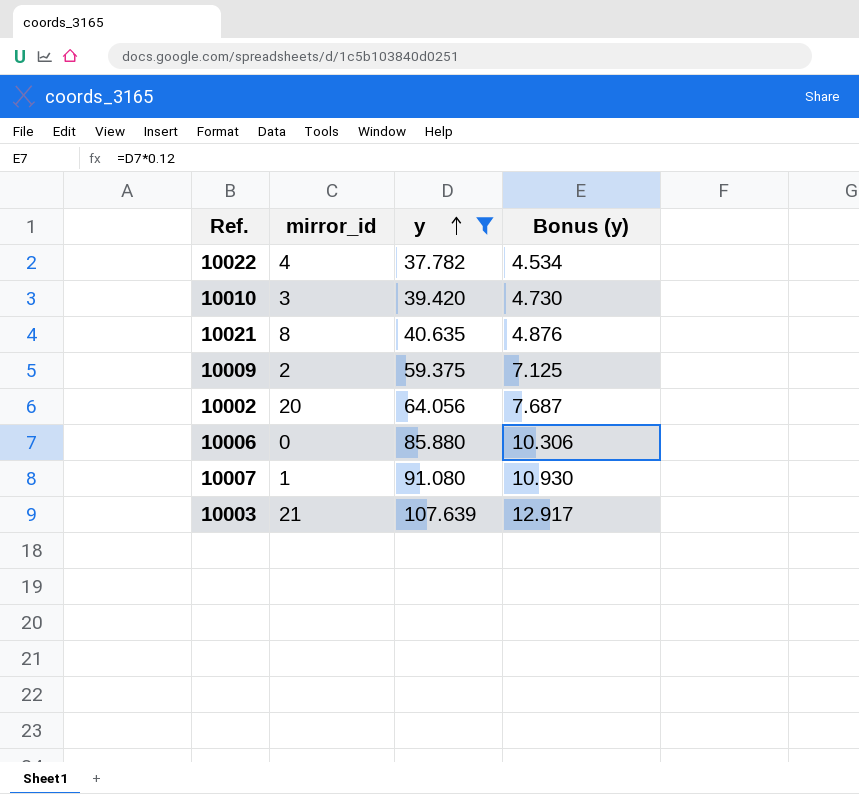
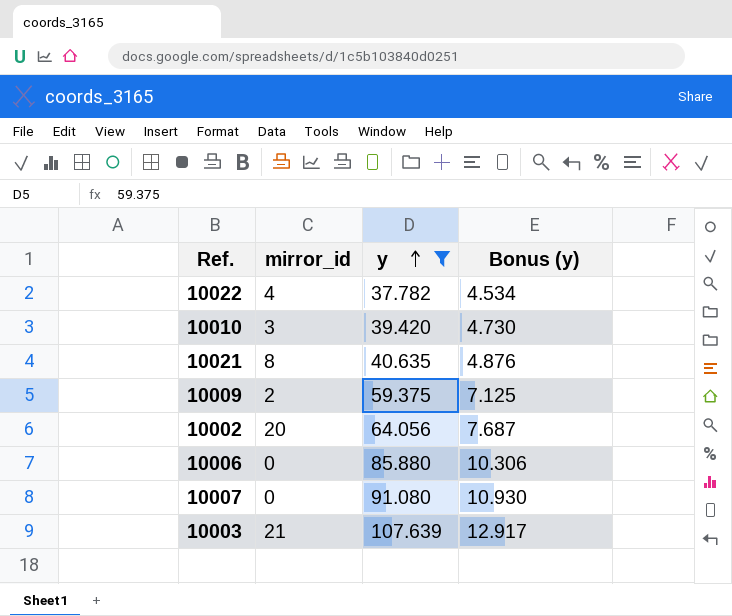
10007 | mirror_id: 1 -> 0

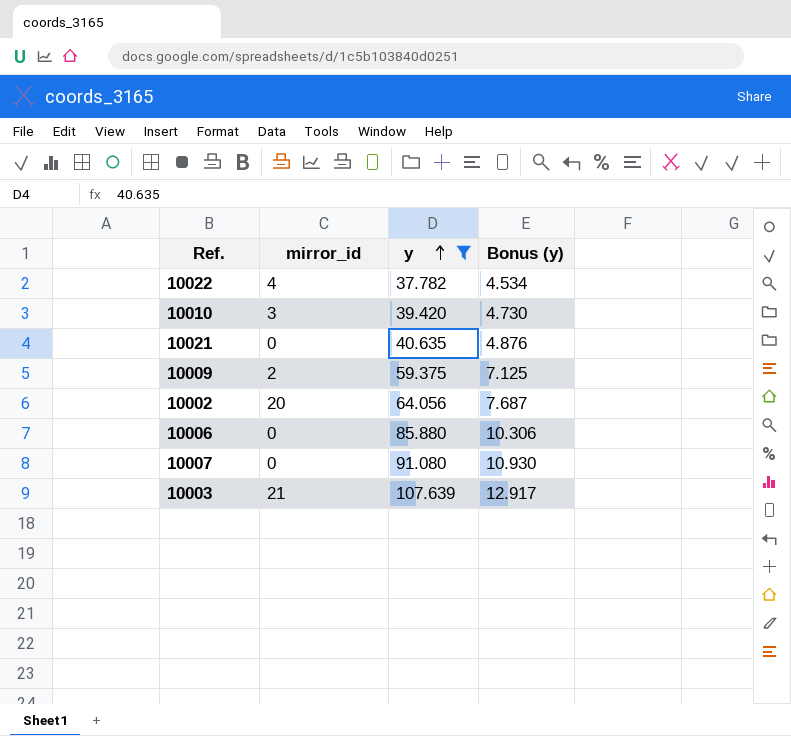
10021 | mirror_id: 8 -> 0

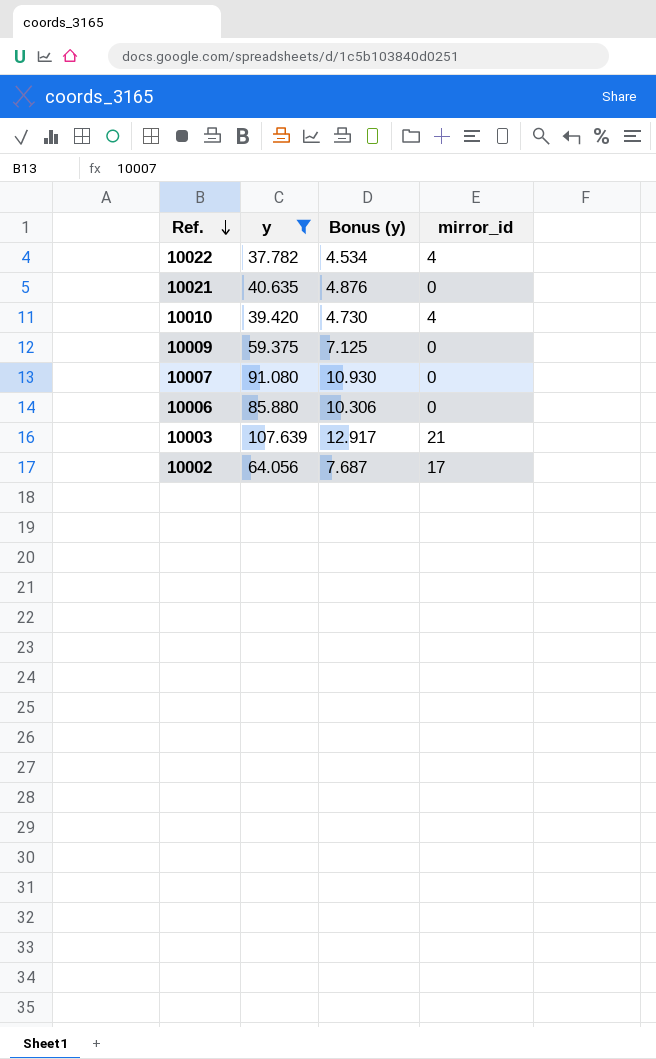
row order: y ascending -> Ref. descending
column mirror_id | position: 2 -> 4
10010 | mirror_id: 3 -> 4
10009 | mirror_id: 2 -> 0
10002 | mirror_id: 20 -> 17

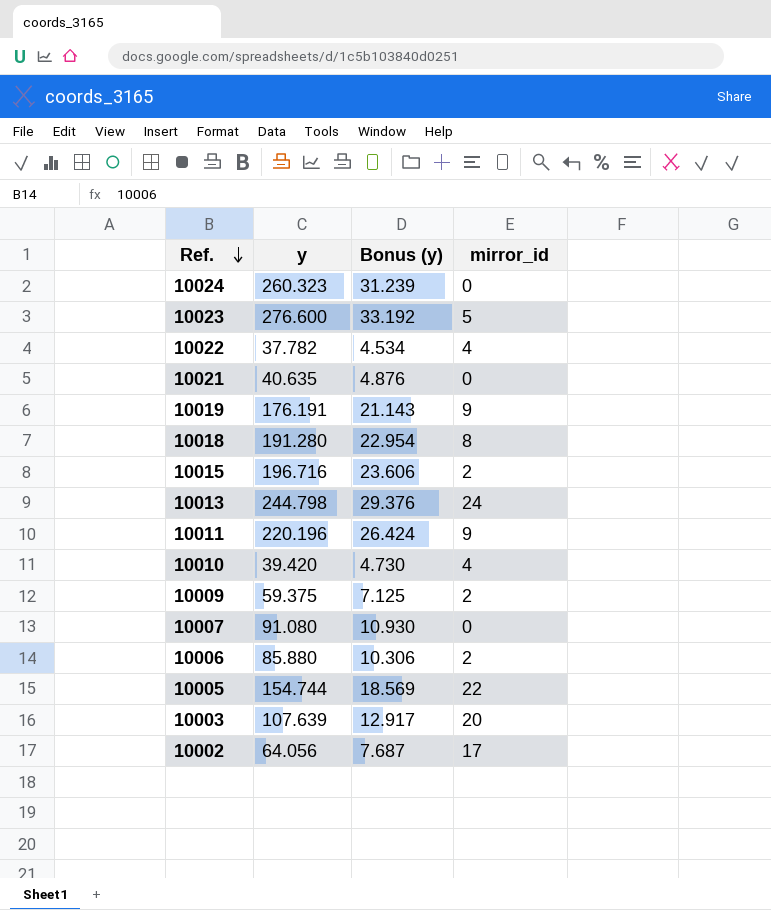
filter: y <= 107.639 -> none
10009 | mirror_id: 0 -> 2
10006 | mirror_id: 0 -> 2
10003 | mirror_id: 21 -> 20

